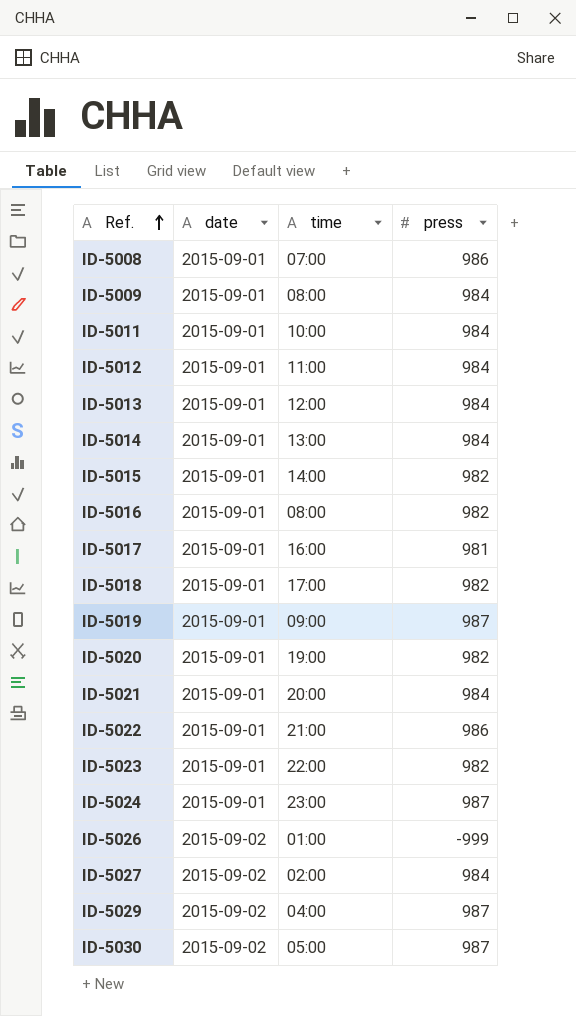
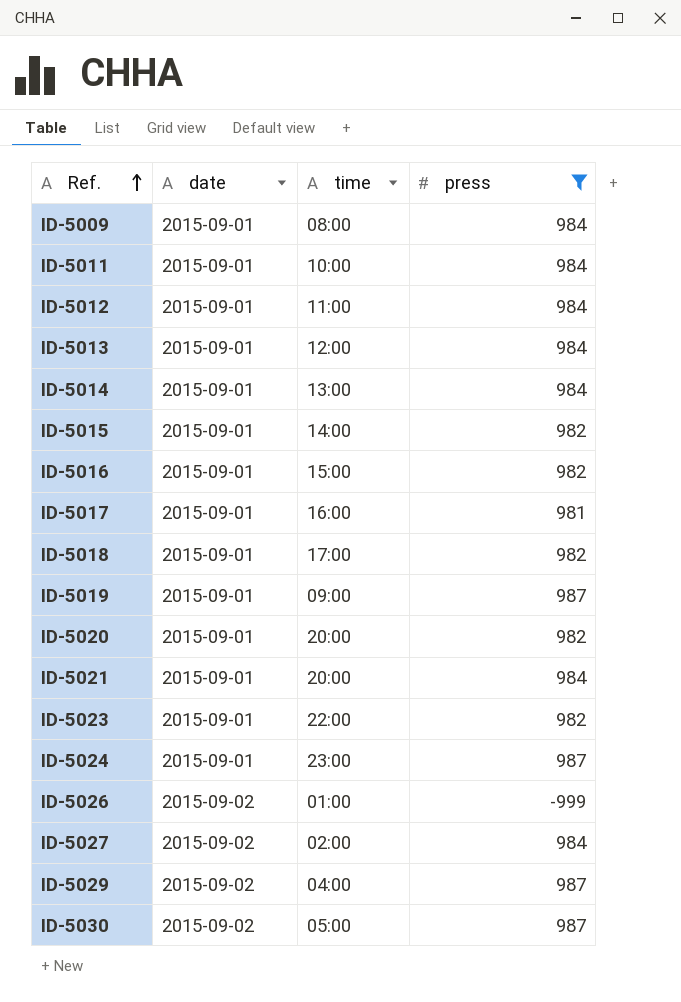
filter: none -> press != 986
ID-5016 | time: 08:00 -> 15:00
ID-5020 | time: 19:00 -> 20:00

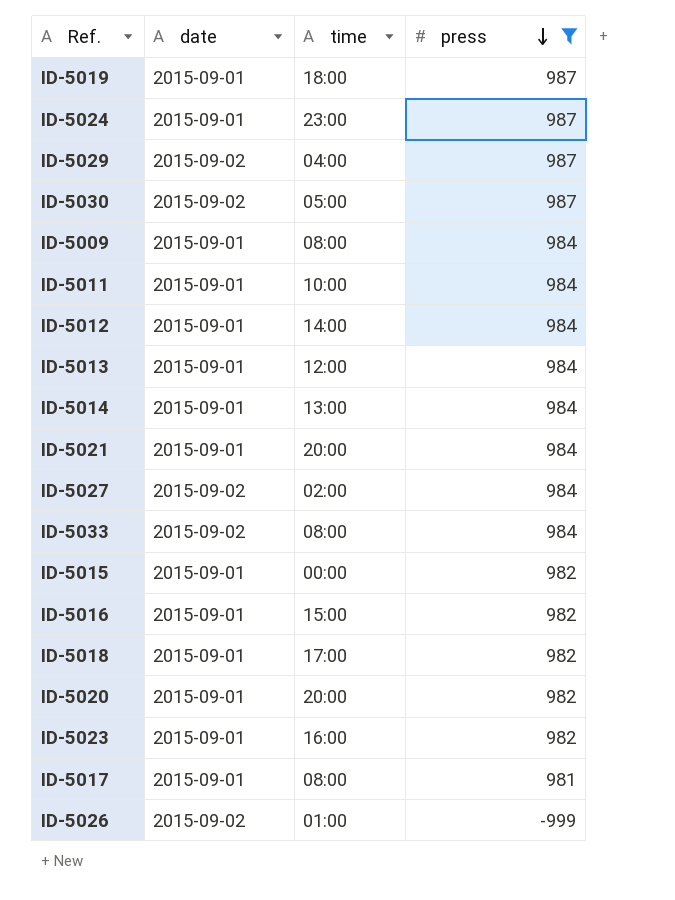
row order: Ref. ascending -> press descending
ID-5019 | time: 09:00 -> 18:00
ID-5012 | time: 11:00 -> 14:00
row ID-5033: none -> 2015-09-02 | 08:00 | 984
ID-5015 | time: 14:00 -> 00:00
ID-5023 | time: 22:00 -> 16:00
ID-5017 | time: 16:00 -> 08:00

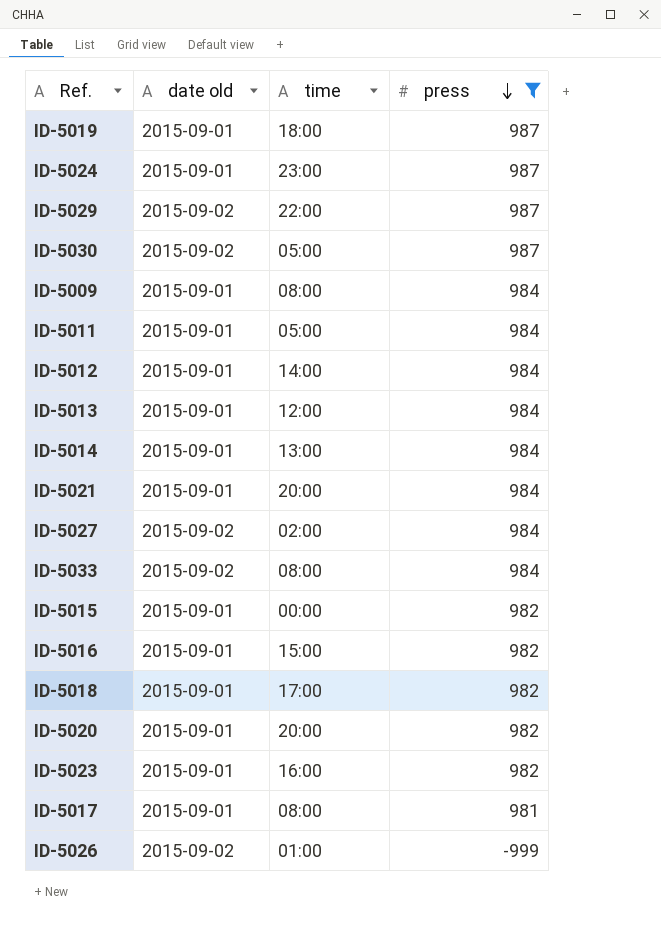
column name: date -> date old
ID-5029 | time: 04:00 -> 22:00
ID-5011 | time: 10:00 -> 05:00

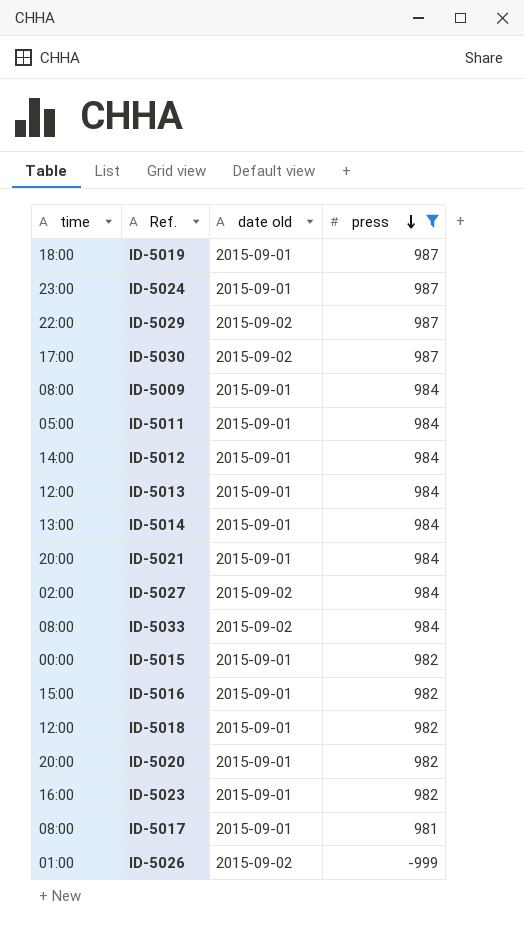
column time | position: 3 -> 1
ID-5030 | time: 05:00 -> 17:00
ID-5018 | time: 17:00 -> 12:00

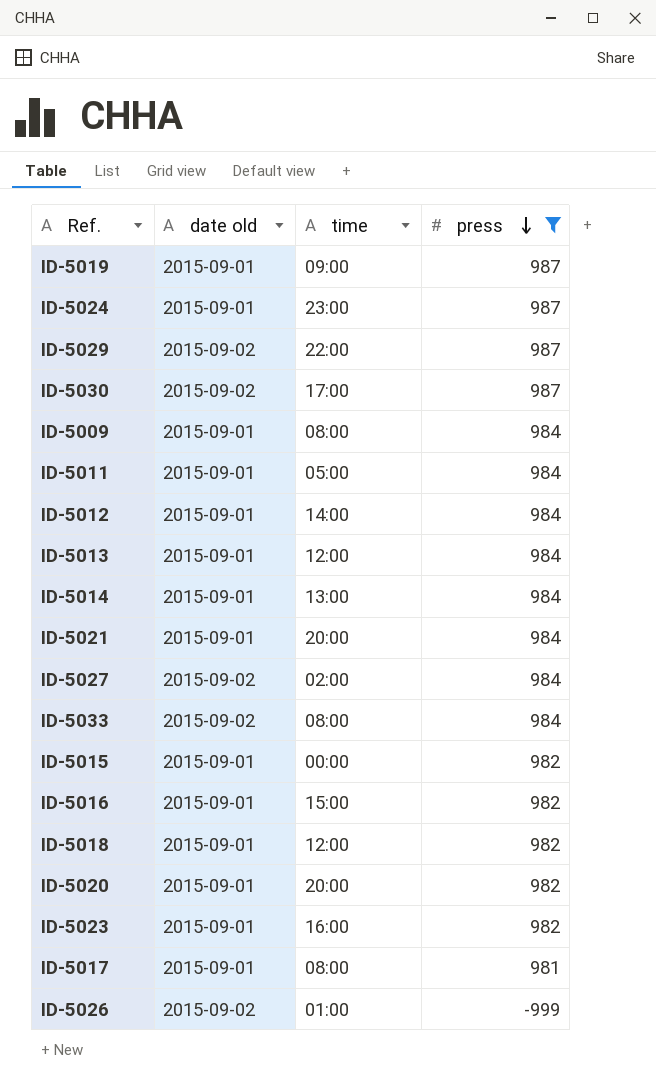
column time | position: 1 -> 3
ID-5019 | time: 18:00 -> 09:00

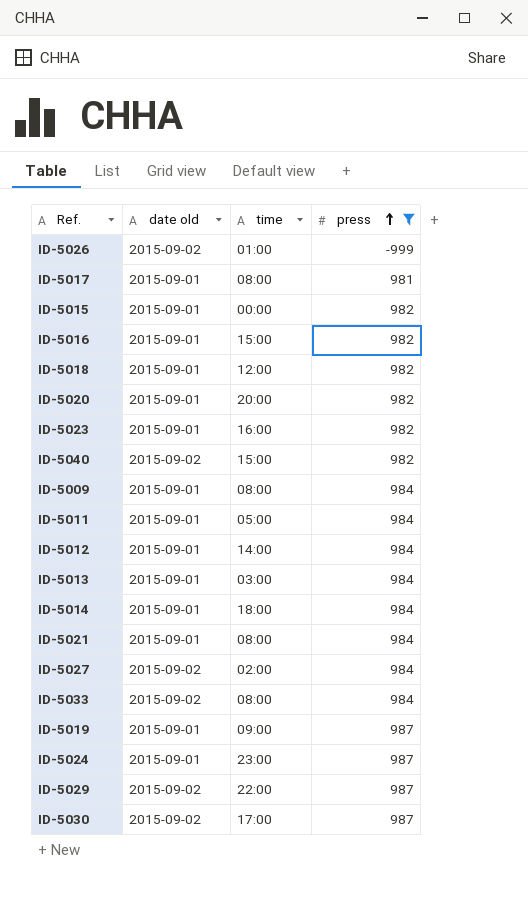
row order: press descending -> press ascending
row ID-5040: none -> 2015-09-02 | 15:00 | 982
ID-5013 | time: 12:00 -> 03:00
ID-5014 | time: 13:00 -> 18:00
ID-5021 | time: 20:00 -> 08:00

